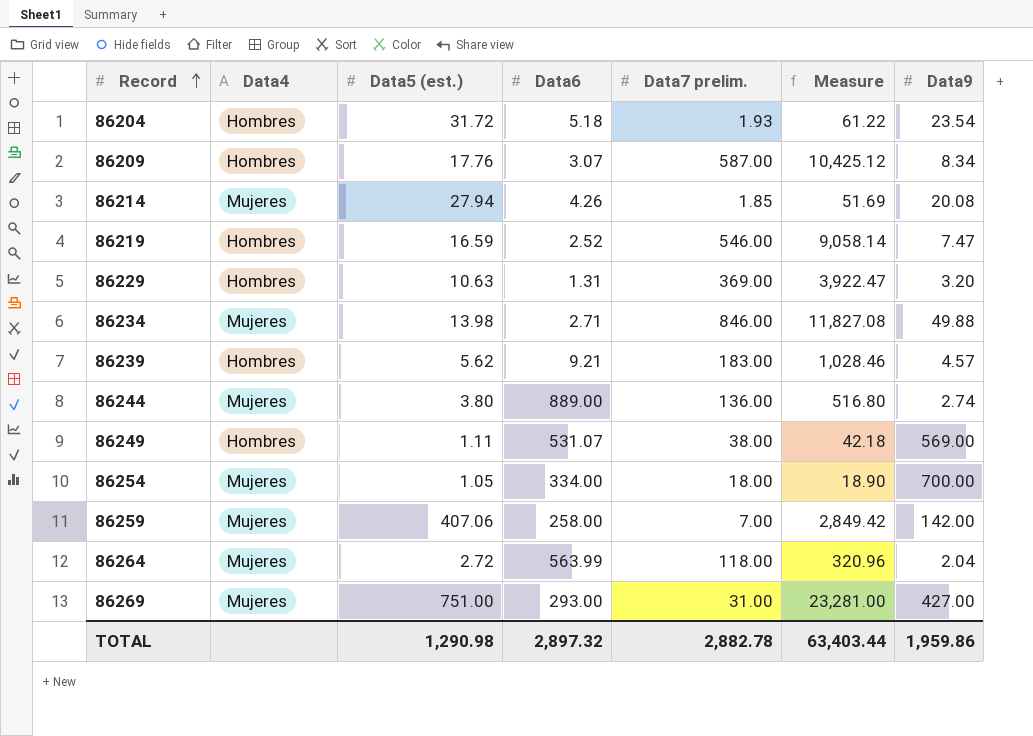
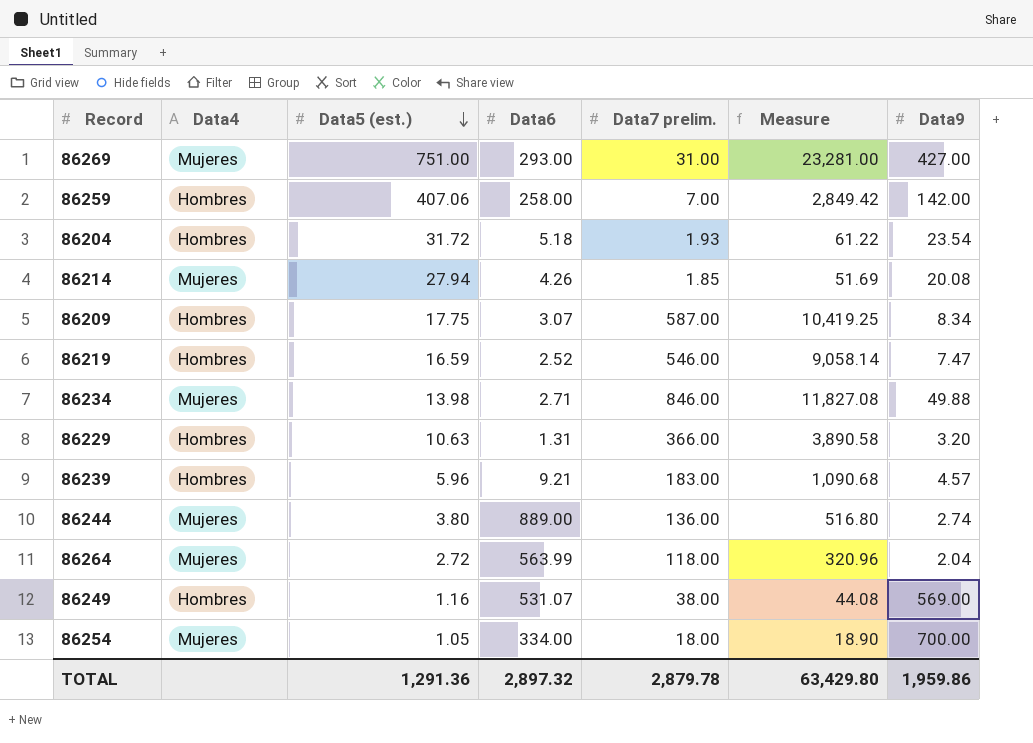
row order: Record ascending -> Data5 (est.) descending
86259 | Data4: Mujeres -> Hombres
86209 | Data5 (est.): 17.76 -> 17.75
86209 | Measure: 10,425.12 -> 10,419.25
86229 | Data7 prelim.: 369.00 -> 366.00
86229 | Measure: 3,922.47 -> 3,890.58
86239 | Data5 (est.): 5.62 -> 5.96
86239 | Measure: 1,028.46 -> 1,090.68
86249 | Data5 (est.): 1.11 -> 1.16
86249 | Measure: 42.18 -> 44.08
TOTAL | Data5 (est.): 1,290.98 -> 1,291.36
TOTAL | Data7 prelim.: 2,882.78 -> 2,879.78
TOTAL | Measure: 63,403.44 -> 63,429.80

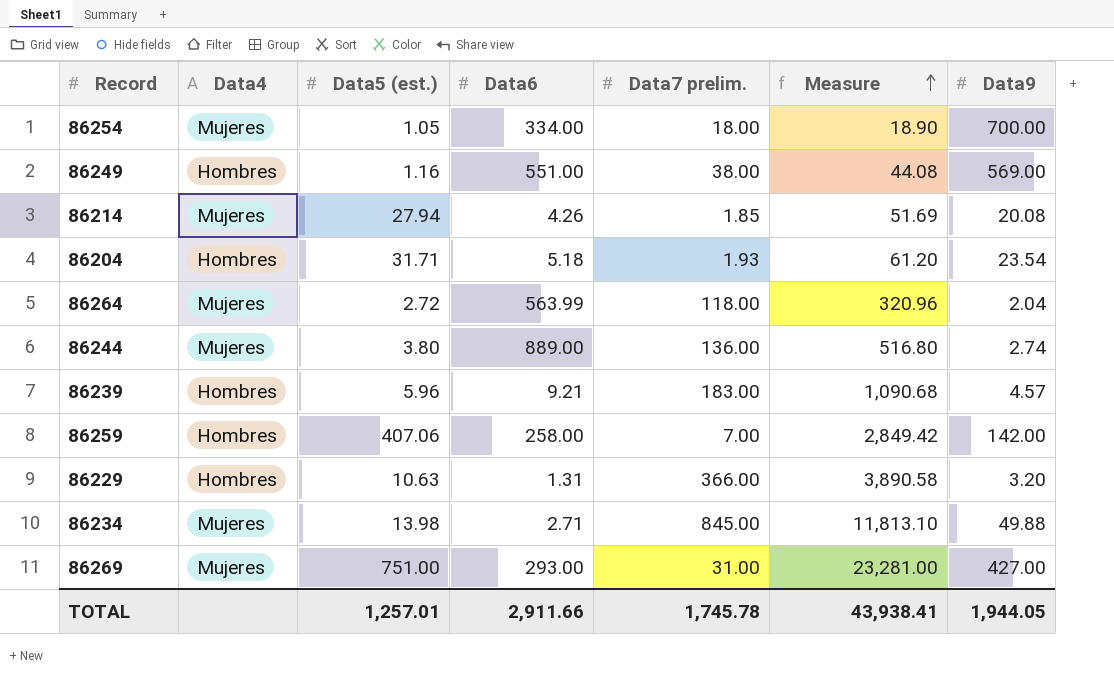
row order: Data5 (est.) descending -> Measure ascending
row 86209: Hombres | 17.75 | 3.07 | 587.00 | 10,419.25 | 8.34 -> none
row 86219: Hombres | 16.59 | 2.52 | 546.00 | 9,058.14 | 7.47 -> none
86249 | Data6: 531.07 -> 551.00
86204 | Data5 (est.): 31.72 -> 31.71
86204 | Measure: 61.22 -> 61.20
86234 | Data7 prelim.: 846.00 -> 845.00
86234 | Measure: 11,827.08 -> 11,813.10
TOTAL | Data5 (est.): 1,291.36 -> 1,257.01
TOTAL | Data6: 2,897.32 -> 2,911.66
TOTAL | Data7 prelim.: 2,879.78 -> 1,745.78
TOTAL | Measure: 63,429.80 -> 43,938.41
TOTAL | Data9: 1,959.86 -> 1,944.05

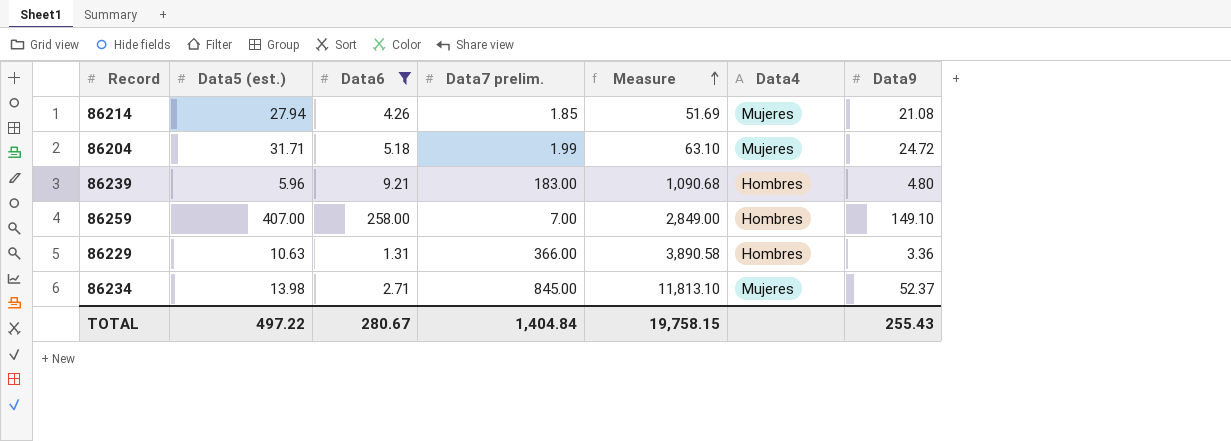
filter: none -> Data6 <= 258.00
column Data4 | position: 2 -> 6
86214 | Data9: 20.08 -> 21.08
86204 | Data7 prelim.: 1.93 -> 1.99
86204 | Measure: 61.20 -> 63.10
86204 | Data4: Hombres -> Mujeres
86204 | Data9: 23.54 -> 24.72
86239 | Data9: 4.57 -> 4.80
86259 | Data5 (est.): 407.06 -> 407.00
86259 | Measure: 2,849.42 -> 2,849.00
86259 | Data9: 142.00 -> 149.10
86229 | Data9: 3.20 -> 3.36
86234 | Data9: 49.88 -> 52.37
TOTAL | Data5 (est.): 1,257.01 -> 497.22
TOTAL | Data6: 2,911.66 -> 280.67
TOTAL | Data7 prelim.: 1,745.78 -> 1,404.84
TOTAL | Measure: 43,938.41 -> 19,758.15
TOTAL | Data9: 1,944.05 -> 255.43

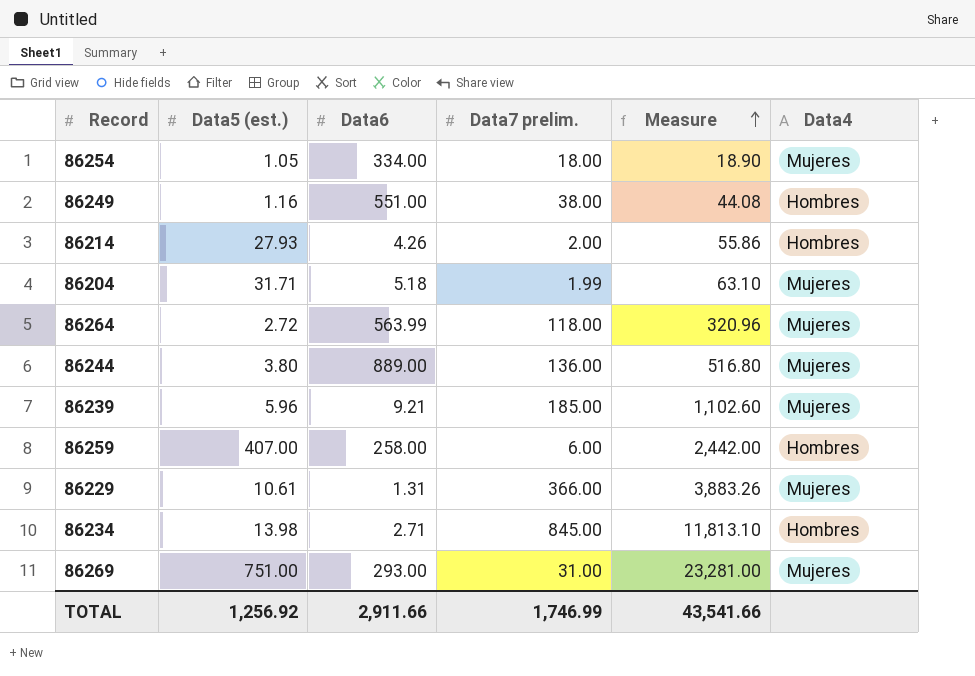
filter: Data6 <= 258.00 -> none
column Data9 | position: 7 -> none
86214 | Data5 (est.): 27.94 -> 27.93
86214 | Data7 prelim.: 1.85 -> 2.00
86214 | Measure: 51.69 -> 55.86
86214 | Data4: Mujeres -> Hombres
86239 | Data7 prelim.: 183.00 -> 185.00
86239 | Measure: 1,090.68 -> 1,102.60
86239 | Data4: Hombres -> Mujeres
86259 | Data7 prelim.: 7.00 -> 6.00
86259 | Measure: 2,849.00 -> 2,442.00
86229 | Data5 (est.): 10.63 -> 10.61
86229 | Measure: 3,890.58 -> 3,883.26
86229 | Data4: Hombres -> Mujeres
86234 | Data4: Mujeres -> Hombres
TOTAL | Data5 (est.): 497.22 -> 1,256.92
TOTAL | Data6: 280.67 -> 2,911.66
TOTAL | Data7 prelim.: 1,404.84 -> 1,746.99
TOTAL | Measure: 19,758.15 -> 43,541.66

